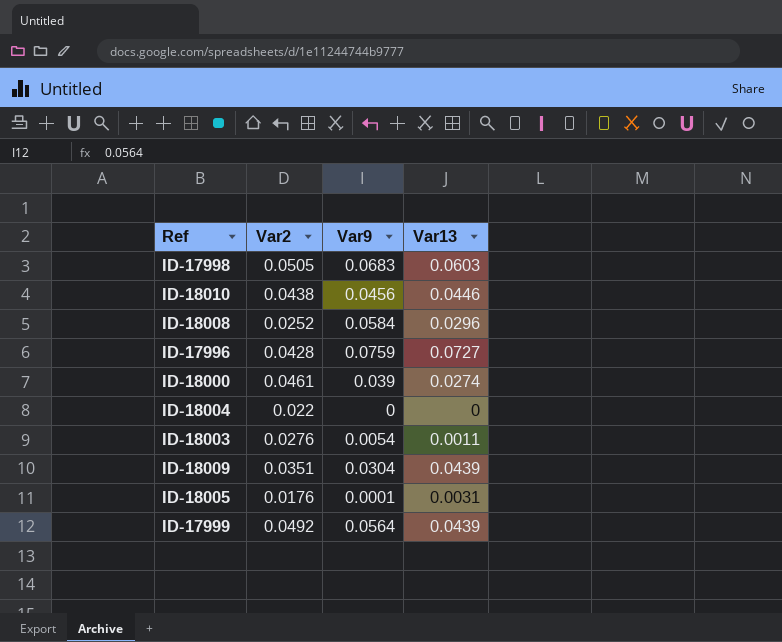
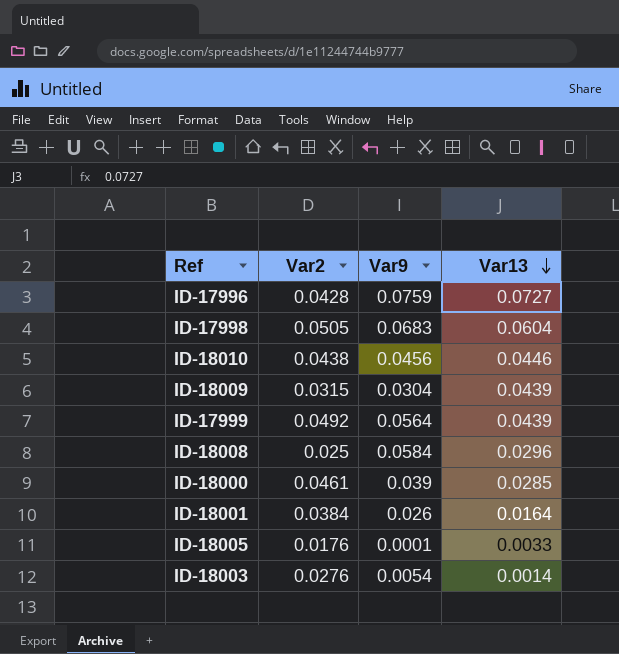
row order: none -> Var13 descending
row ID-18004: 0.022 | 0 | 0 -> none
ID-17998 | Var13: 0.0603 -> 0.0604
ID-18009 | Var2: 0.0351 -> 0.0315
ID-18008 | Var2: 0.0252 -> 0.025
ID-18000 | Var13: 0.0274 -> 0.0285
row ID-18001: none -> 0.0384 | 0.026 | 0.0164
ID-18005 | Var13: 0.0031 -> 0.0033
ID-18003 | Var13: 0.0011 -> 0.0014

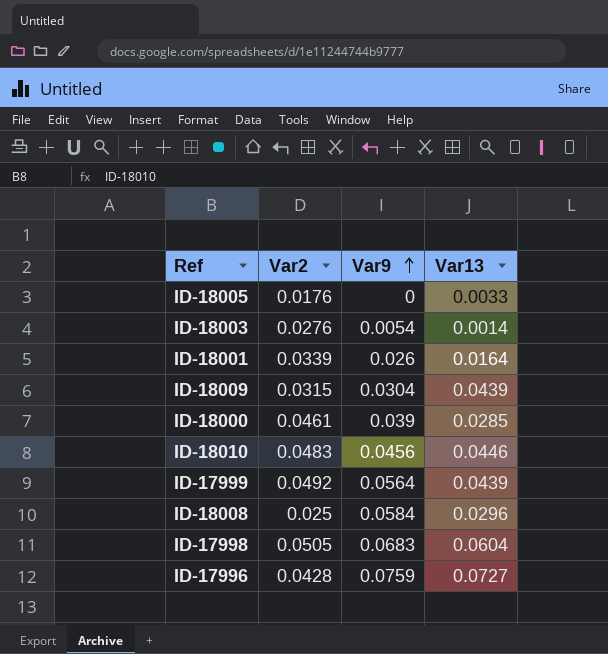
row order: Var13 descending -> Var9 ascending
ID-18005 | Var9: 0.0001 -> 0
ID-18001 | Var2: 0.0384 -> 0.0339
ID-18010 | Var2: 0.0438 -> 0.0483

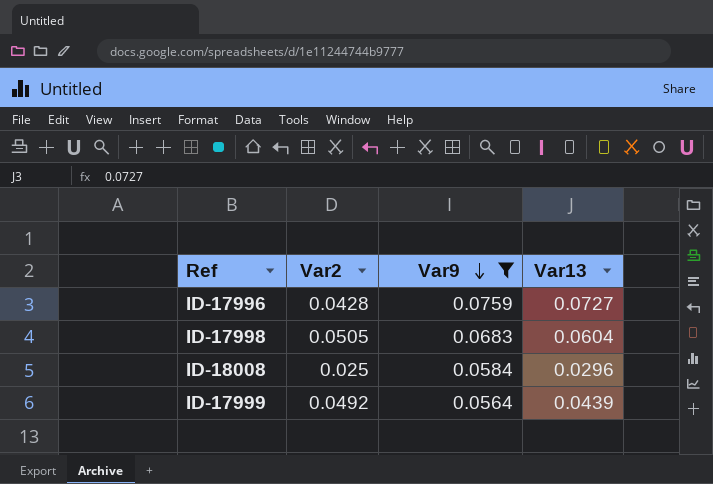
filter: none -> Var9 >= 0.0564
row order: Var9 ascending -> Var9 descending

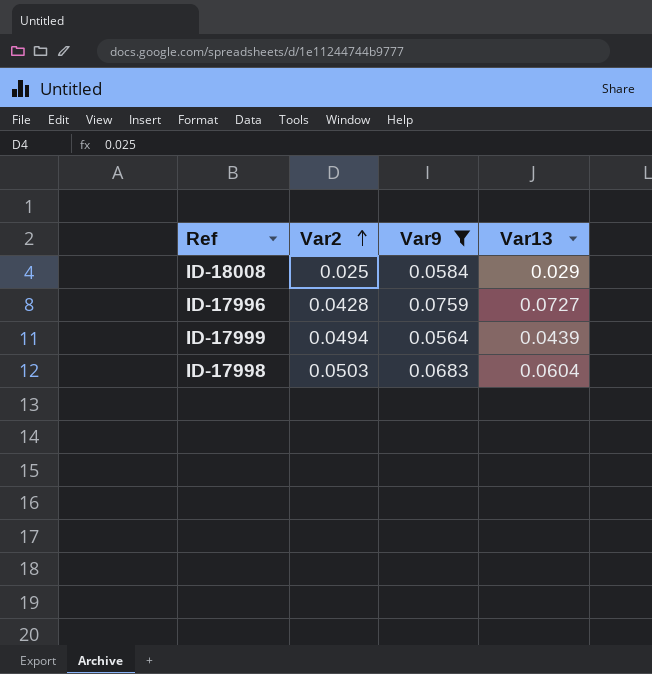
row order: Var9 descending -> Var2 ascending
ID-18008 | Var13: 0.0296 -> 0.029
ID-17999 | Var2: 0.0492 -> 0.0494
ID-17998 | Var2: 0.0505 -> 0.0503

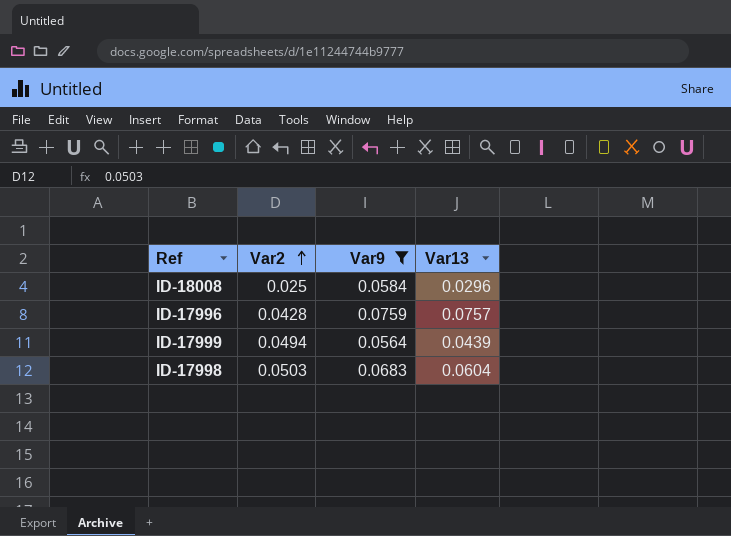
ID-18008 | Var13: 0.029 -> 0.0296
ID-17996 | Var13: 0.0727 -> 0.0757

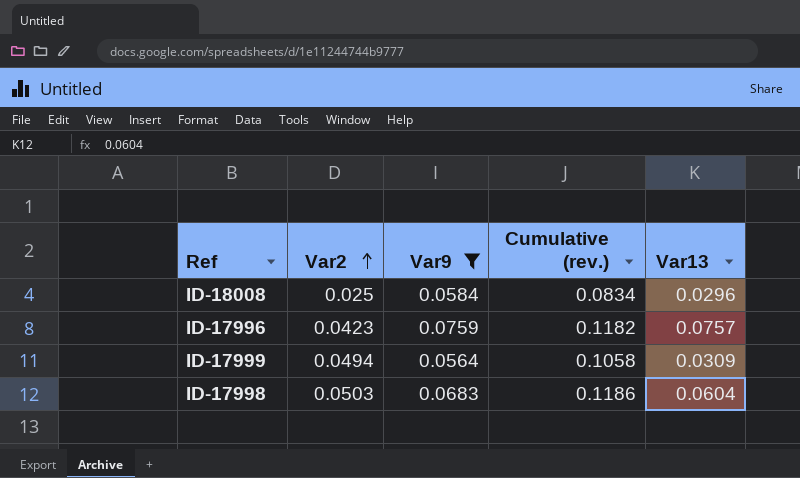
column Cumulative (rev.) | formula: none -> [Var2] + [Var9]
ID-17996 | Var2: 0.0428 -> 0.0423
ID-17999 | Var13: 0.0439 -> 0.0309

